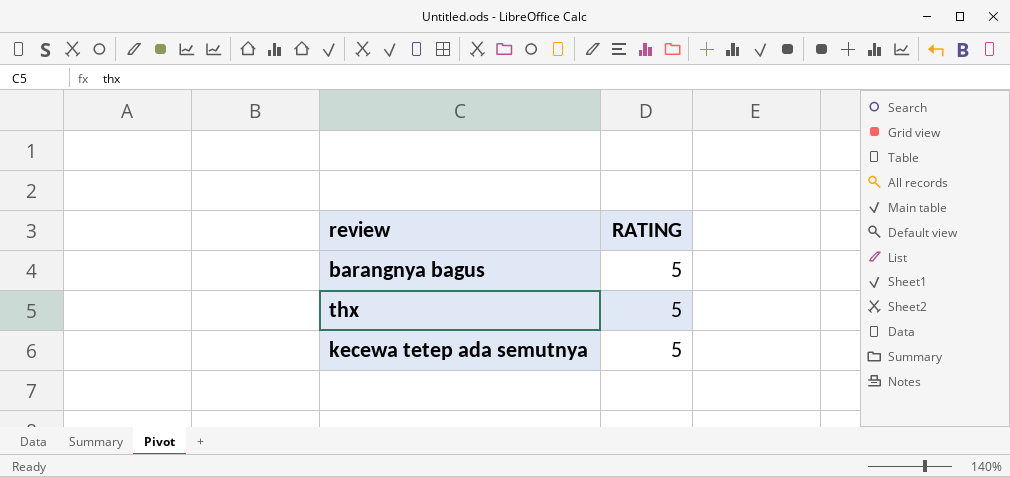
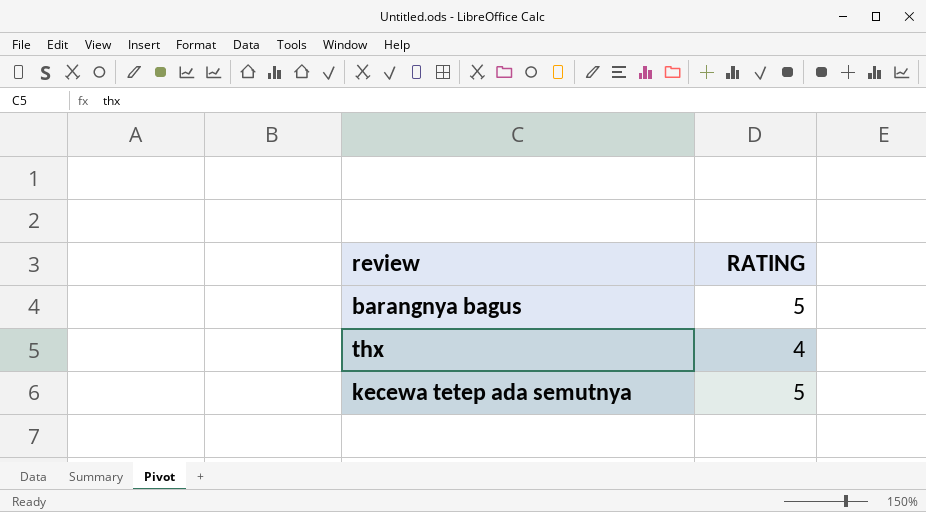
thx | RATING: 5 -> 4

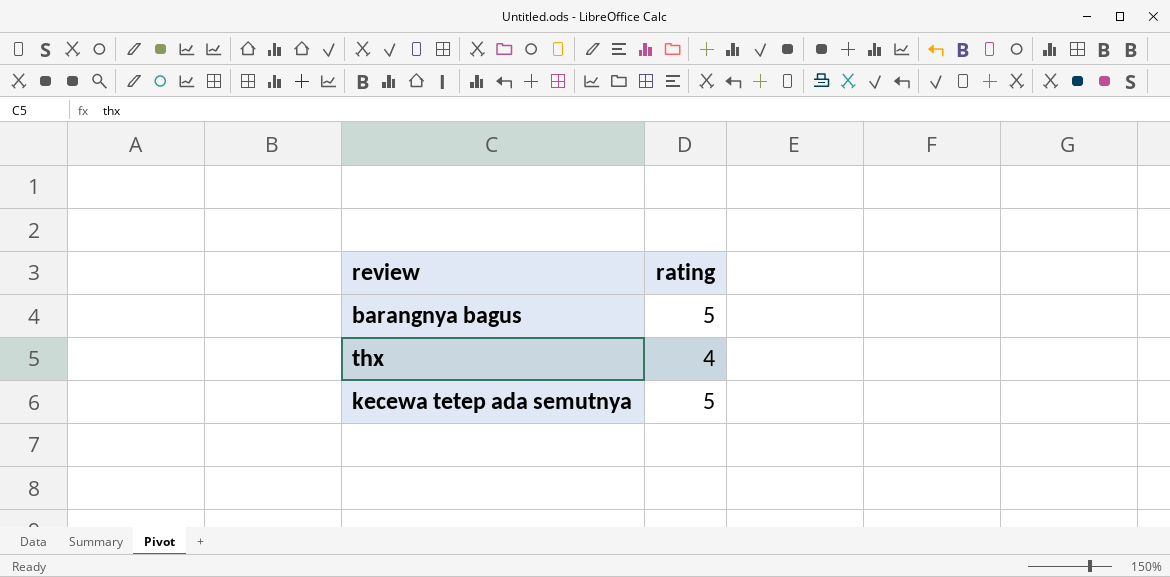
column name: RATING -> rating

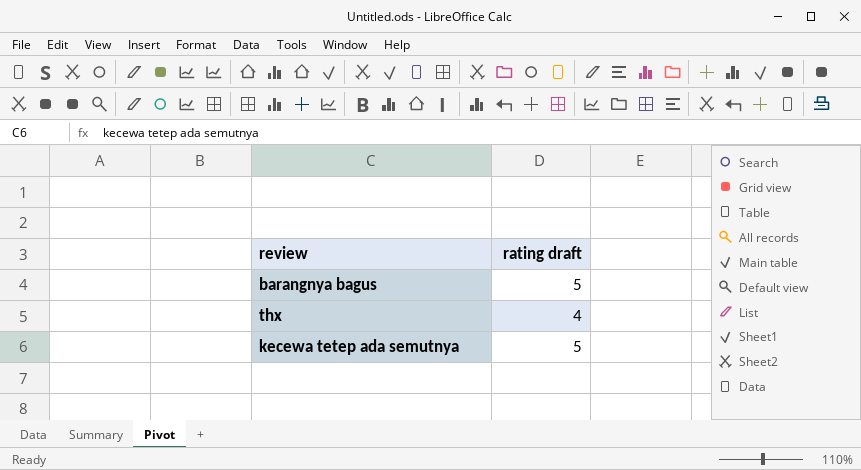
column name: rating -> rating draft

